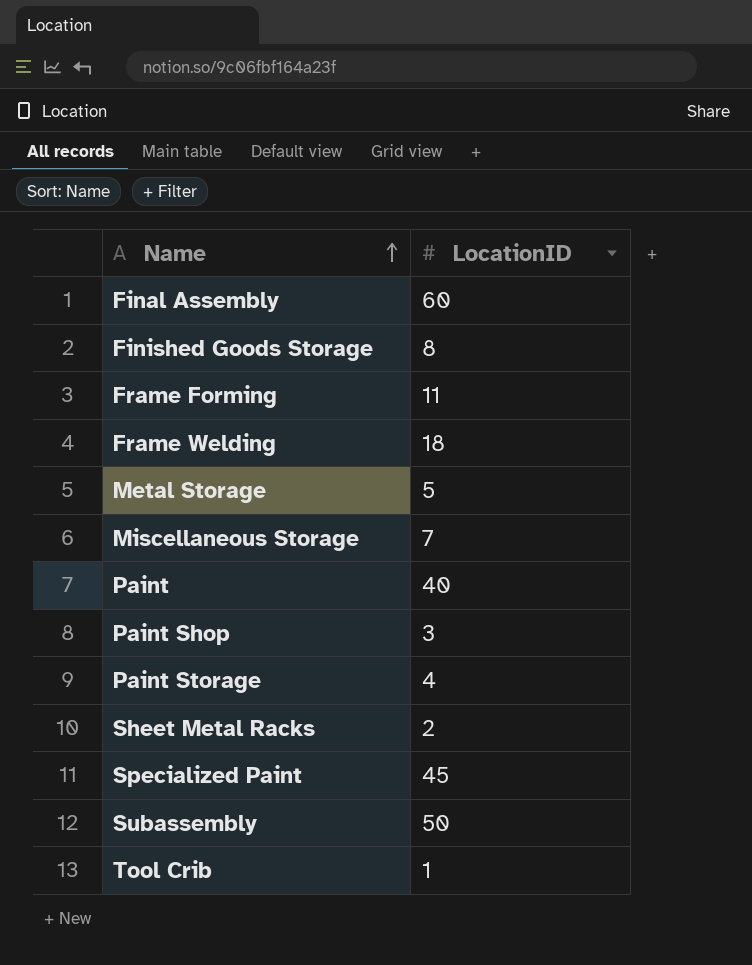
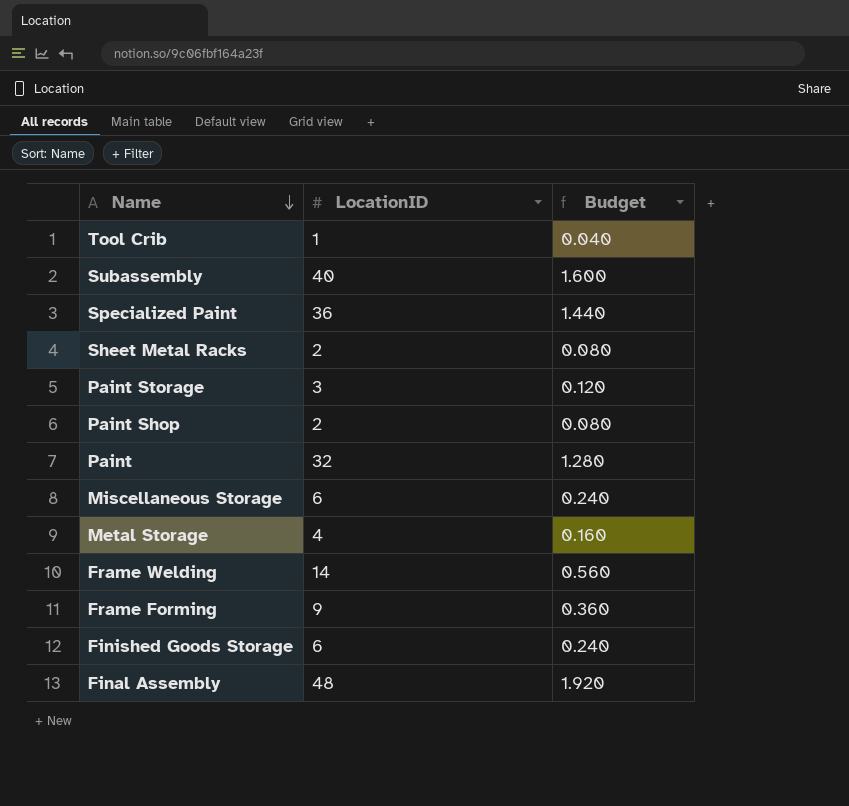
row order: Name ascending -> Name descending
column Budget | formula: none -> [LocationID] * 0.04
Subassembly | LocationID: 50 -> 40
Specialized Paint | LocationID: 45 -> 36
Paint Storage | LocationID: 4 -> 3
Paint Shop | LocationID: 3 -> 2
Paint | LocationID: 40 -> 32
Miscellaneous Storage | LocationID: 7 -> 6
Metal Storage | LocationID: 5 -> 4
Frame Welding | LocationID: 18 -> 14
Frame Forming | LocationID: 11 -> 9
Finished Goods Storage | LocationID: 8 -> 6
Final Assembly | LocationID: 60 -> 48

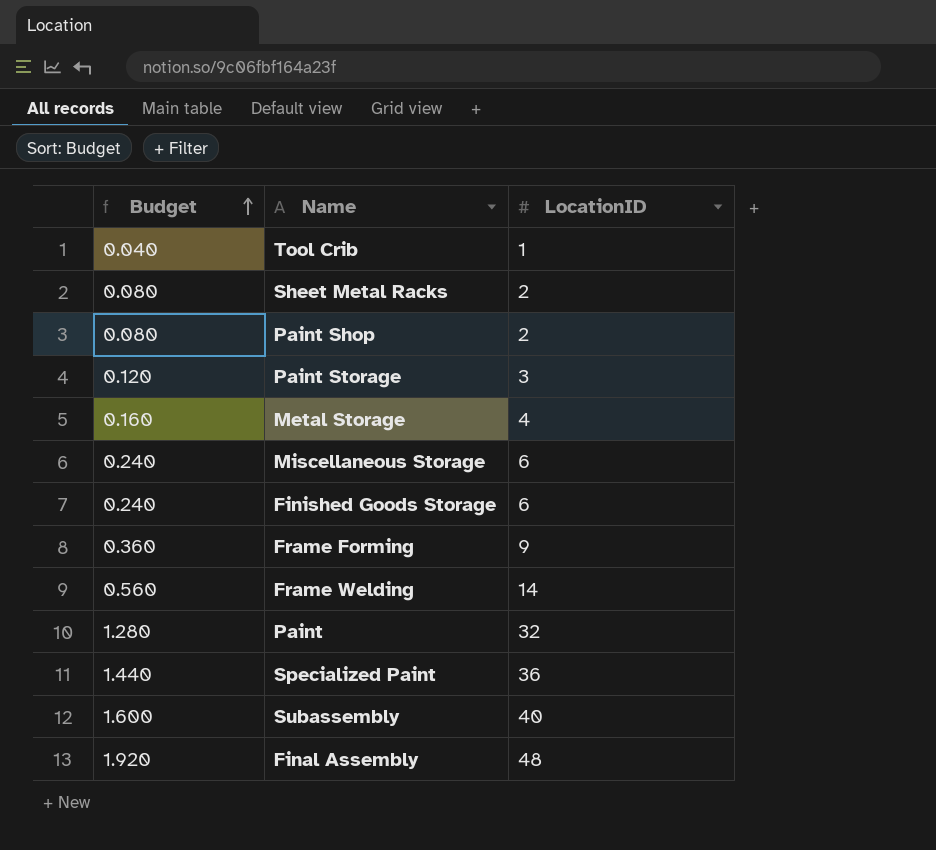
row order: Name descending -> Budget ascending
column Budget | position: 3 -> 1

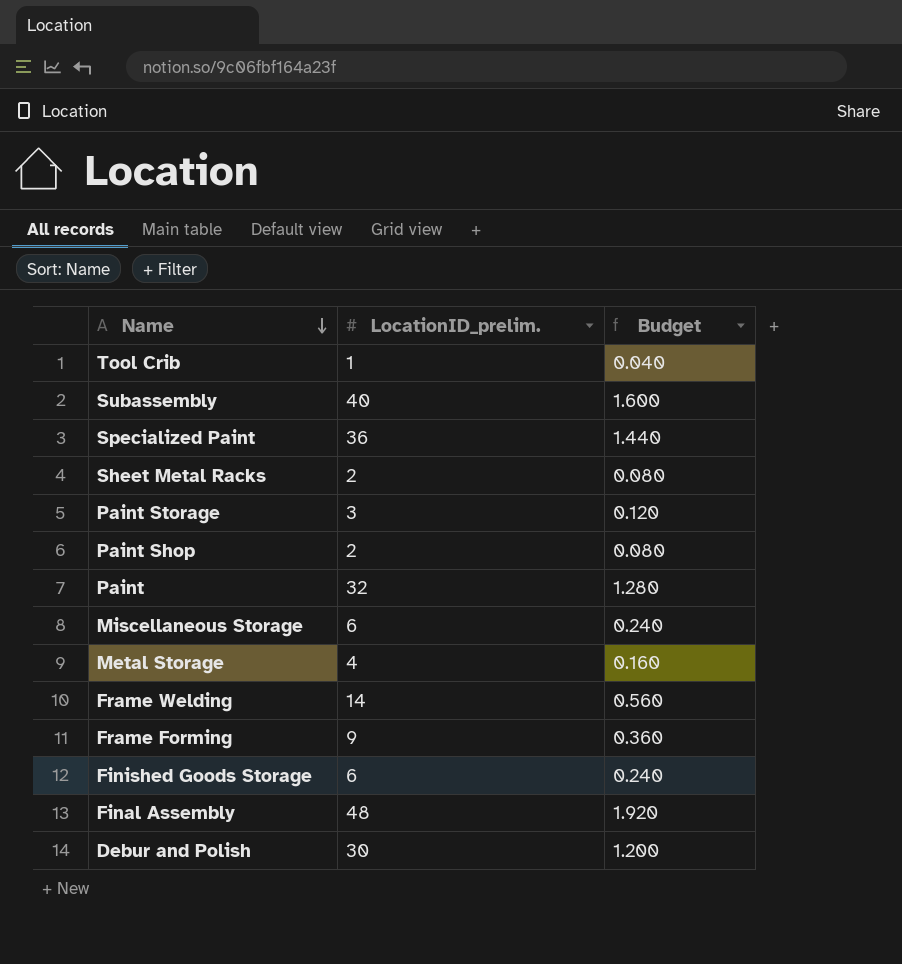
row order: Budget ascending -> Name descending
column name: LocationID -> LocationID_prelim.
column Budget | position: 1 -> 3
row Debur and Polish: none -> 30 | 1.200

